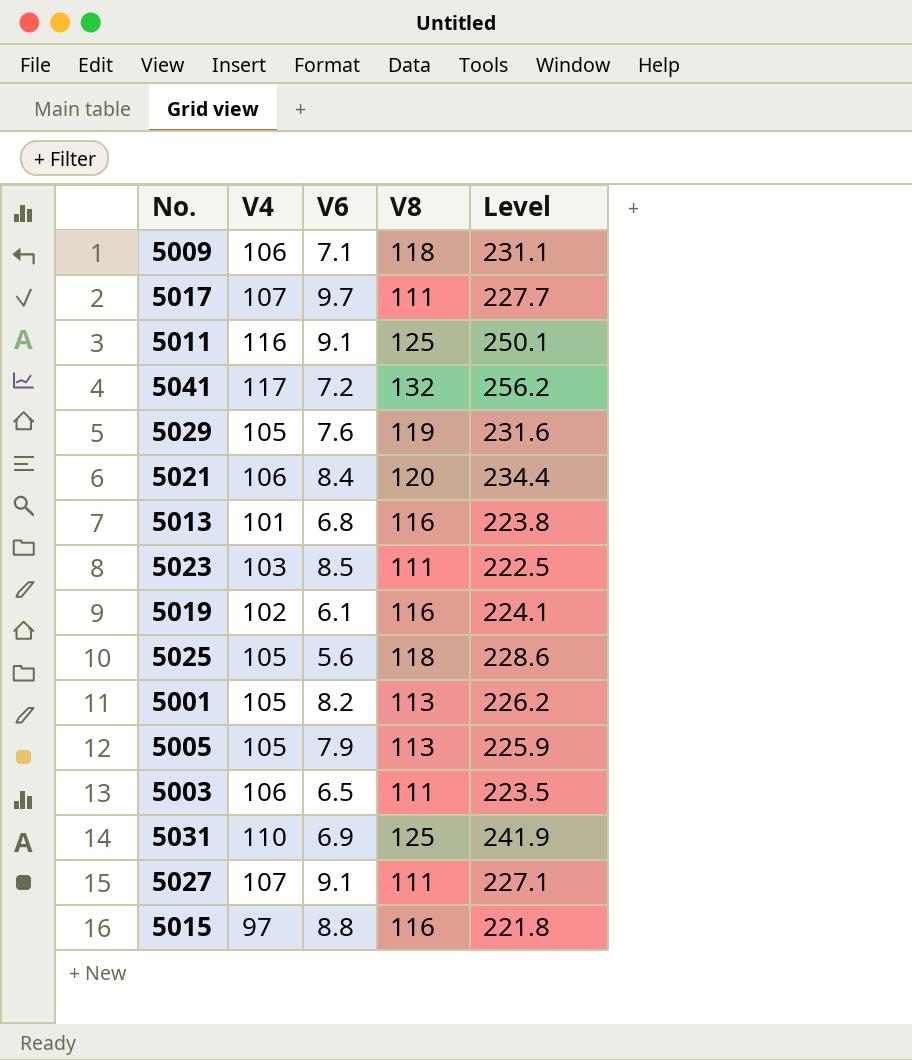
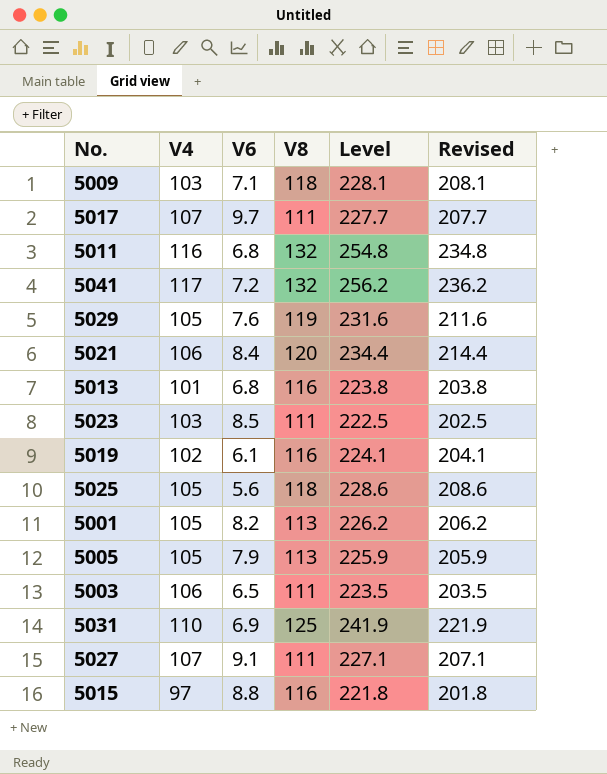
column Revised | formula: none -> [Level] - 20
5009 | V4: 106 -> 103
5009 | Level: 231.1 -> 228.1
5011 | V6: 9.1 -> 6.8
5011 | V8: 125 -> 132
5011 | Level: 250.1 -> 254.8

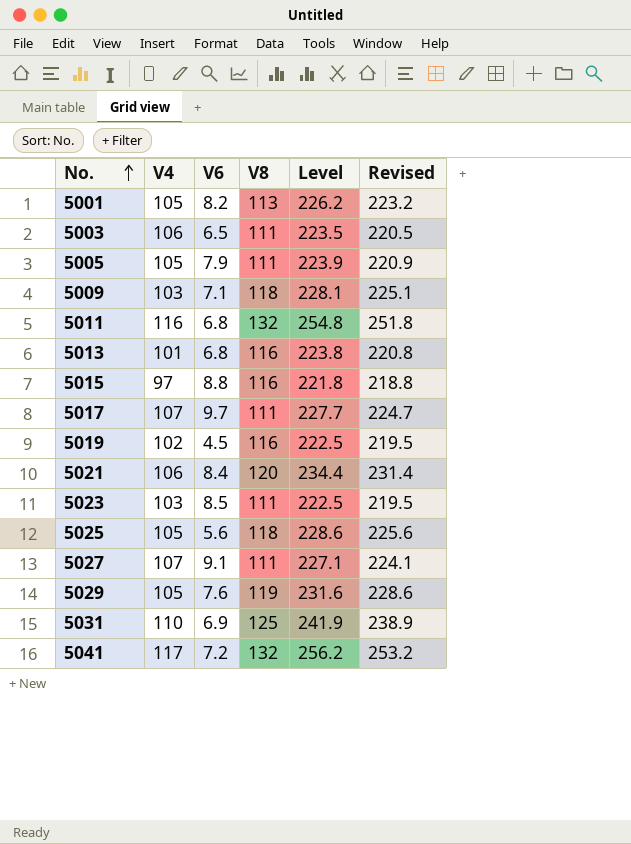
row order: none -> No. ascending
column Revised | formula: [Level] - 20 -> [Level] - 3
5005 | V8: 113 -> 111
5005 | Level: 225.9 -> 223.9
5019 | V6: 6.1 -> 4.5
5019 | Level: 224.1 -> 222.5

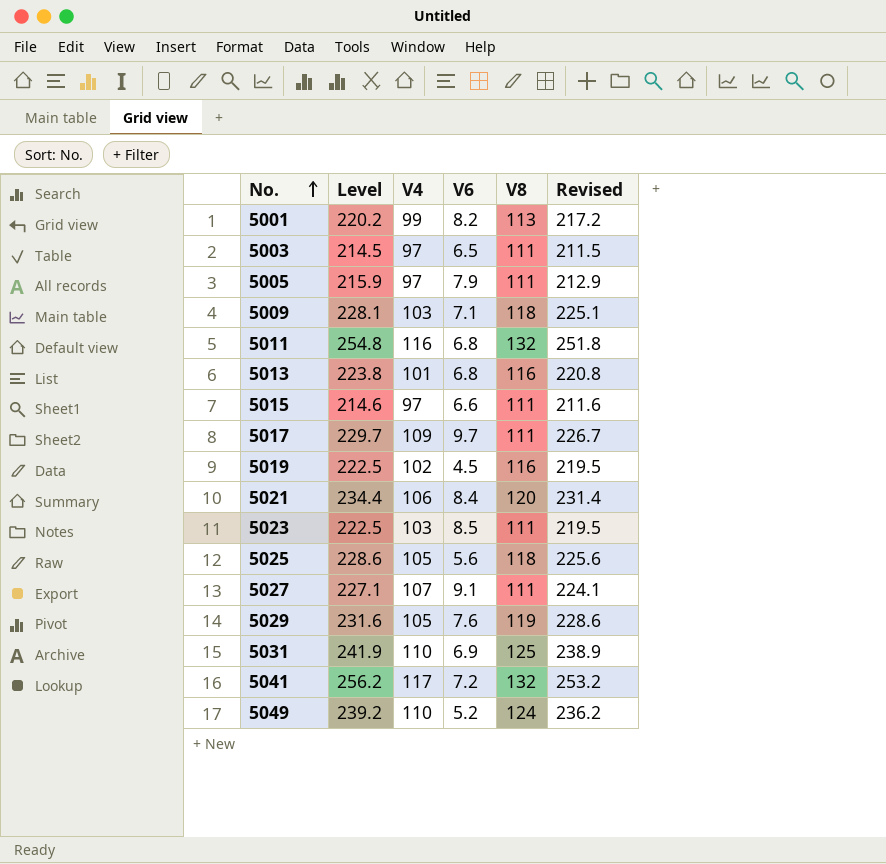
column Level | position: 5 -> 2
5001 | Level: 226.2 -> 220.2
5001 | V4: 105 -> 99
5001 | Revised: 223.2 -> 217.2
5003 | Level: 223.5 -> 214.5
5003 | V4: 106 -> 97
5003 | Revised: 220.5 -> 211.5
5005 | Level: 223.9 -> 215.9
5005 | V4: 105 -> 97
5005 | Revised: 220.9 -> 212.9
5015 | Level: 221.8 -> 214.6
5015 | V6: 8.8 -> 6.6
5015 | V8: 116 -> 111
5015 | Revised: 218.8 -> 211.6
5017 | Level: 227.7 -> 229.7
5017 | V4: 107 -> 109
5017 | Revised: 224.7 -> 226.7
row 5049: none -> 239.2 | 110 | 5.2 | 124 | 236.2

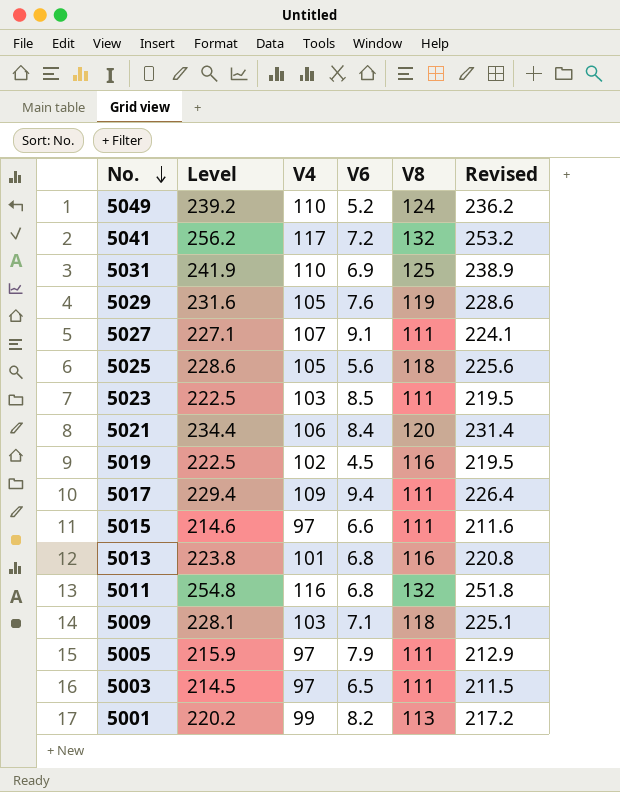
row order: No. ascending -> No. descending
5017 | Level: 229.7 -> 229.4
5017 | V6: 9.7 -> 9.4
5017 | Revised: 226.7 -> 226.4

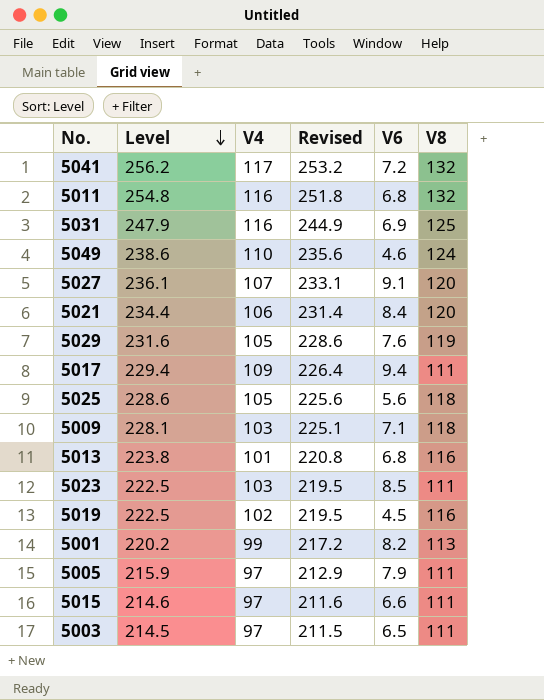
row order: No. descending -> Level descending
column Revised | position: 6 -> 4
5031 | Level: 241.9 -> 247.9
5031 | V4: 110 -> 116
5031 | Revised: 238.9 -> 244.9
5049 | Level: 239.2 -> 238.6
5049 | Revised: 236.2 -> 235.6
5049 | V6: 5.2 -> 4.6
5027 | Level: 227.1 -> 236.1
5027 | Revised: 224.1 -> 233.1
5027 | V8: 111 -> 120

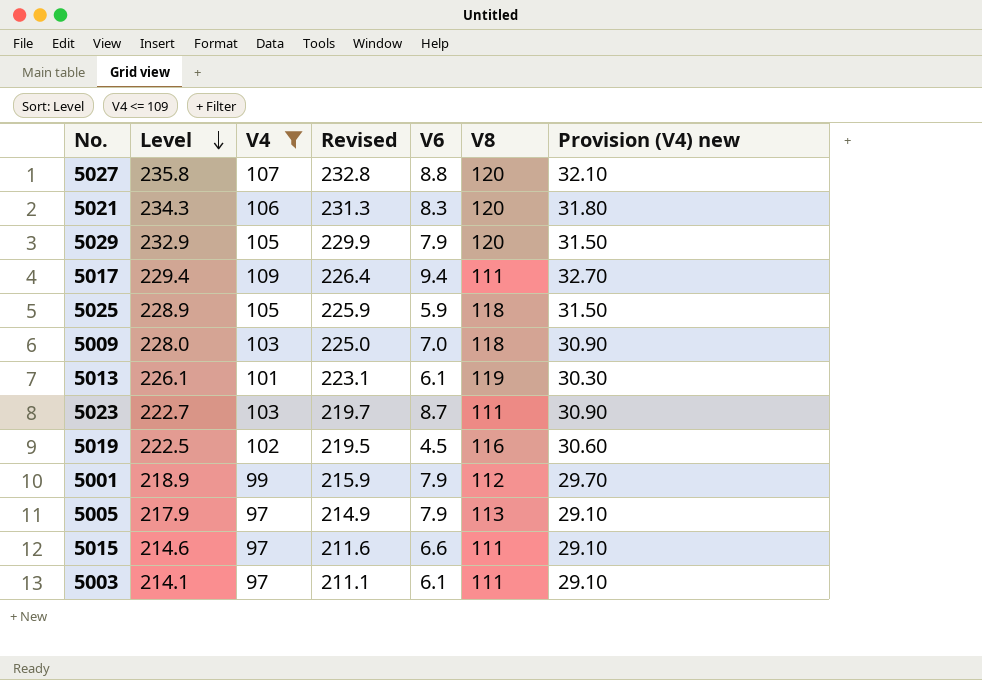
filter: none -> V4 <= 109
column Provision (V4) new | formula: none -> [V4] * 0.3
5027 | Level: 236.1 -> 235.8
5027 | Revised: 233.1 -> 232.8
5027 | V6: 9.1 -> 8.8
5021 | Level: 234.4 -> 234.3
5021 | Revised: 231.4 -> 231.3
5021 | V6: 8.4 -> 8.3
5029 | Level: 231.6 -> 232.9
5029 | Revised: 228.6 -> 229.9
5029 | V6: 7.6 -> 7.9
5029 | V8: 119 -> 120
5025 | Level: 228.6 -> 228.9
5025 | Revised: 225.6 -> 225.9
5025 | V6: 5.6 -> 5.9
5009 | Level: 228.1 -> 228.0
5009 | Revised: 225.1 -> 225.0
5009 | V6: 7.1 -> 7.0
5013 | Level: 223.8 -> 226.1
5013 | Revised: 220.8 -> 223.1
5013 | V6: 6.8 -> 6.1
5013 | V8: 116 -> 119
5023 | Level: 222.5 -> 222.7
5023 | Revised: 219.5 -> 219.7
5023 | V6: 8.5 -> 8.7
5001 | Level: 220.2 -> 218.9
5001 | Revised: 217.2 -> 215.9
5001 | V6: 8.2 -> 7.9
5001 | V8: 113 -> 112
5005 | Level: 215.9 -> 217.9
5005 | Revised: 212.9 -> 214.9
5005 | V8: 111 -> 113
5003 | Level: 214.5 -> 214.1
5003 | Revised: 211.5 -> 211.1
5003 | V6: 6.5 -> 6.1

